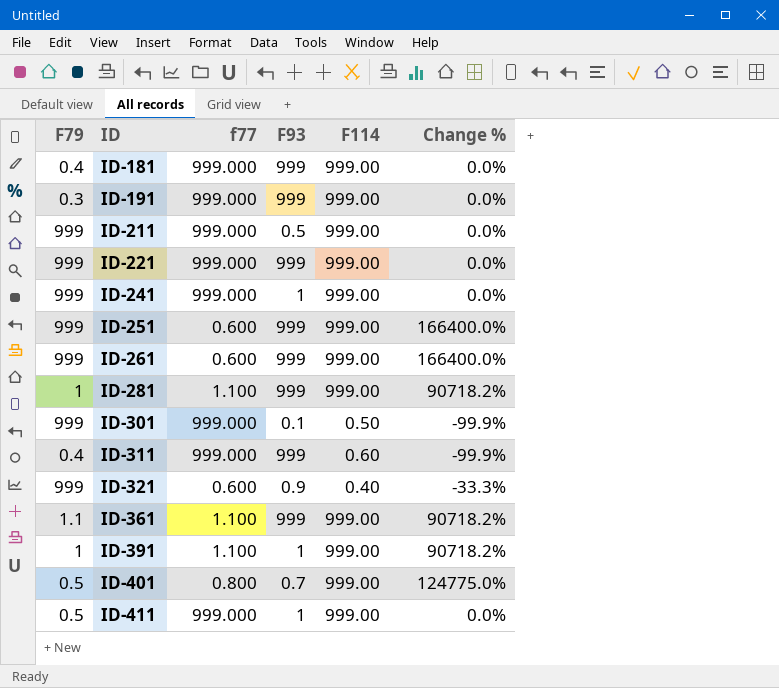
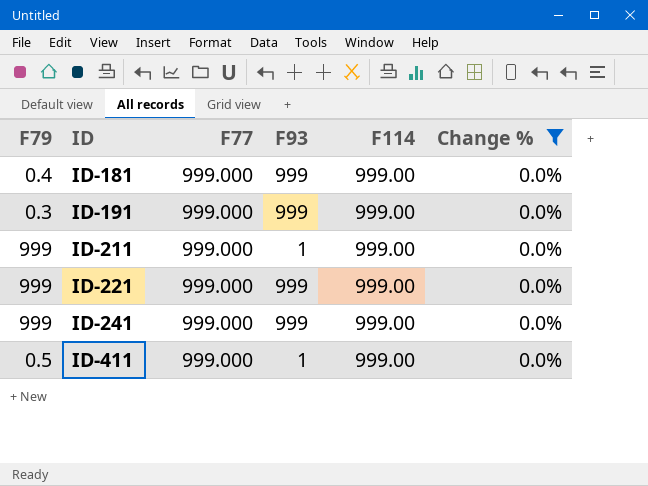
filter: none -> Change % = 0.0%
column name: f77 -> F77
ID-211 | F93: 0.5 -> 1
ID-241 | F93: 1 -> 999

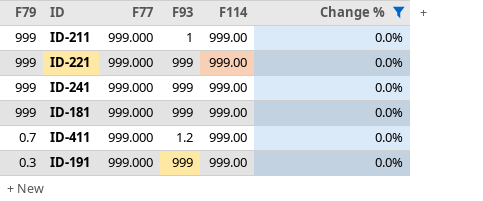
row order: ID ascending -> F79 descending
ID-181 | F79: 0.4 -> 999
ID-411 | F79: 0.5 -> 0.7
ID-411 | F93: 1 -> 1.2

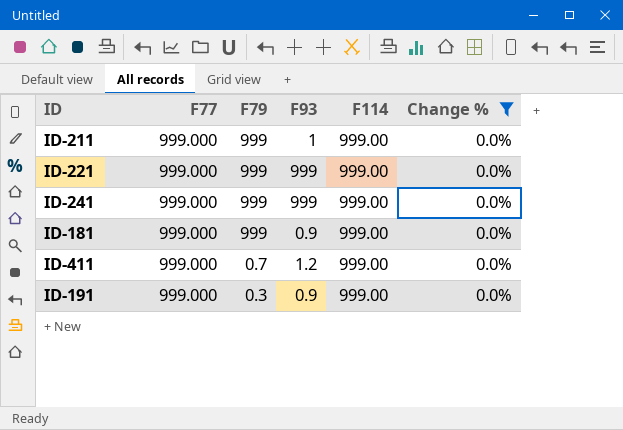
column F79 | position: 1 -> 3
ID-181 | F93: 999 -> 0.9
ID-191 | F93: 999 -> 0.9

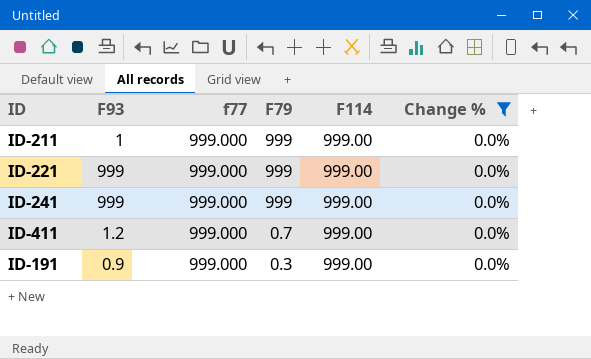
column F93 | position: 4 -> 2
column name: F77 -> f77
row ID-181: 999.000 | 999 | 0.9 | 999.00 | 0.0% -> none

